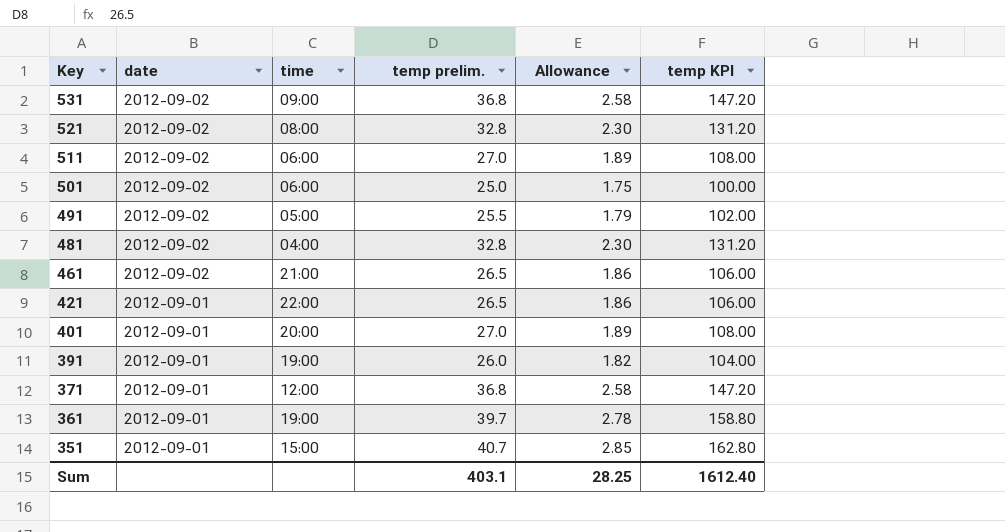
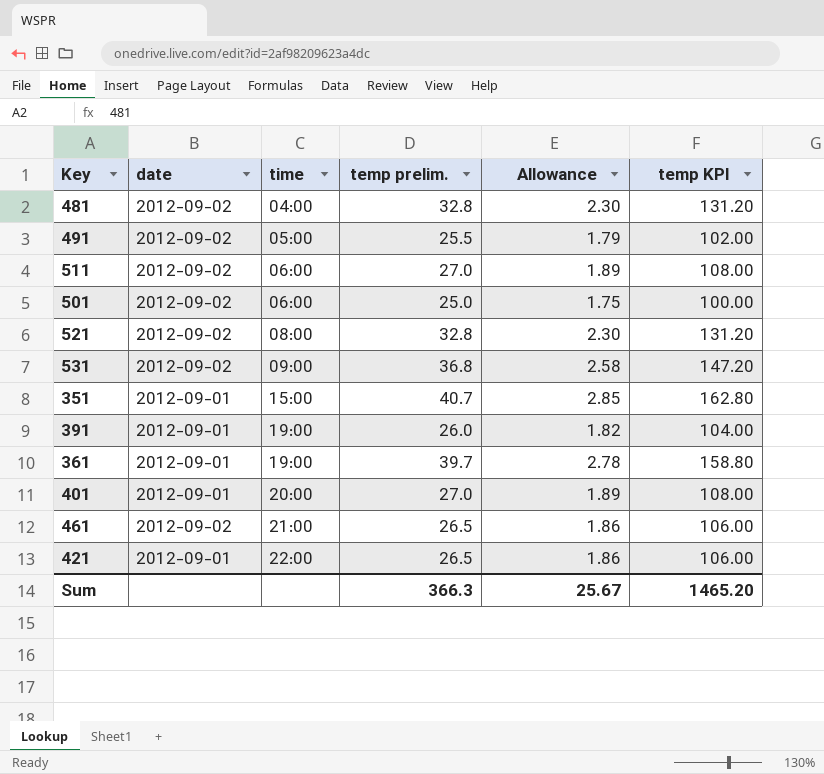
row order: Key descending -> time ascending
row 371: 2012-09-01 | 12:00 | 36.8 | 2.58 | 147.20 -> none
Sum | temp prelim.: 403.1 -> 366.3
Sum | Allowance: 28.25 -> 25.67
Sum | temp KPI: 1612.40 -> 1465.20

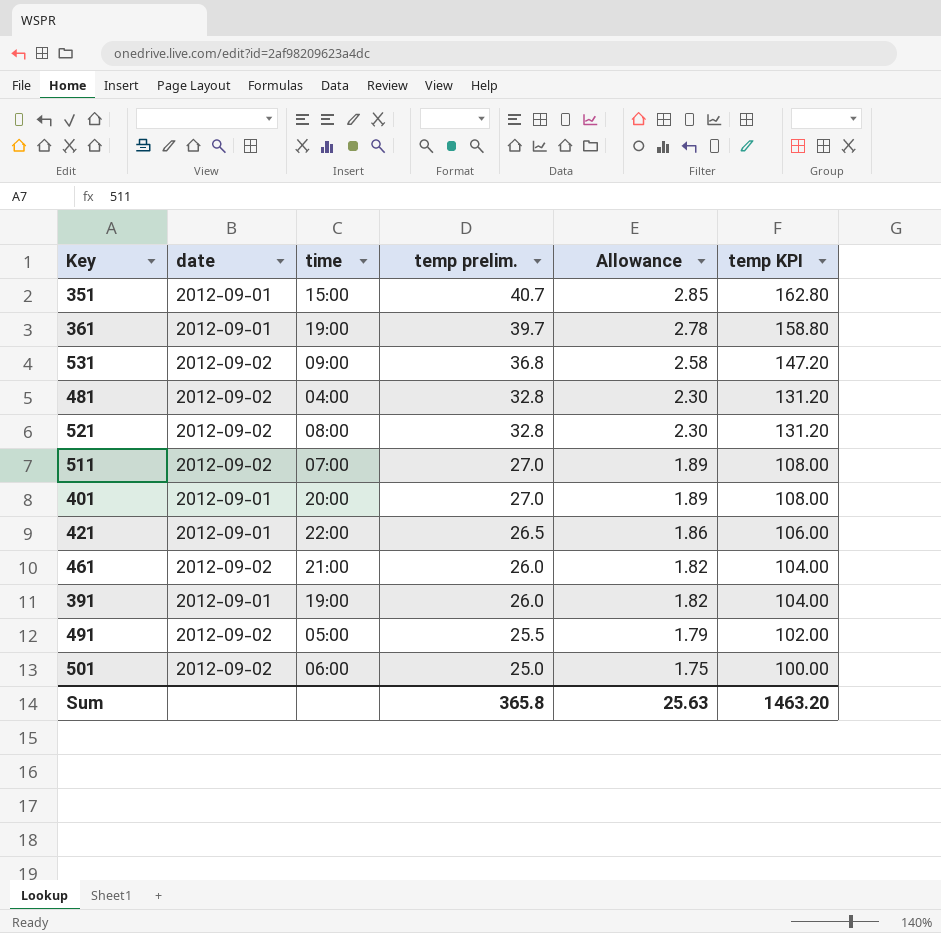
row order: time ascending -> temp prelim. descending
511 | time: 06:00 -> 07:00
461 | temp prelim.: 26.5 -> 26.0
461 | Allowance: 1.86 -> 1.82
461 | temp KPI: 106.00 -> 104.00
Sum | temp prelim.: 366.3 -> 365.8
Sum | Allowance: 25.67 -> 25.63
Sum | temp KPI: 1465.20 -> 1463.20

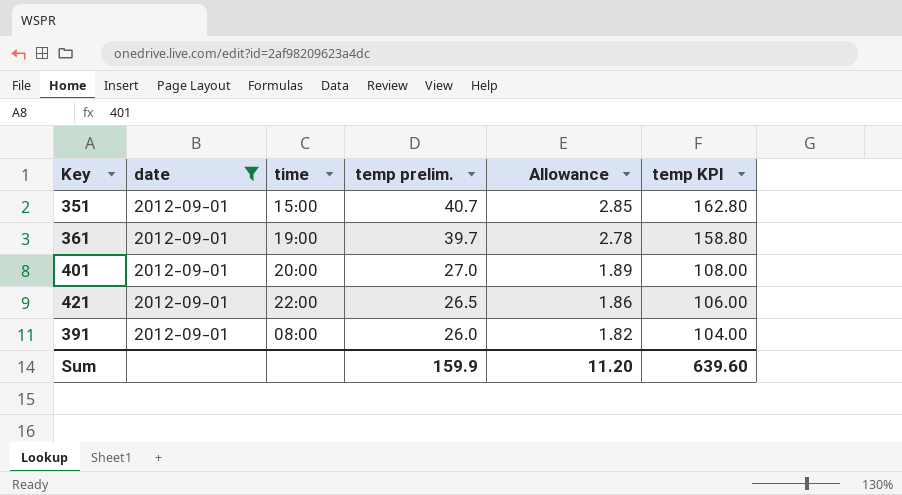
filter: none -> date = 2012-09-01
391 | time: 19:00 -> 08:00
Sum | temp prelim.: 365.8 -> 159.9
Sum | Allowance: 25.63 -> 11.20
Sum | temp KPI: 1463.20 -> 639.60

